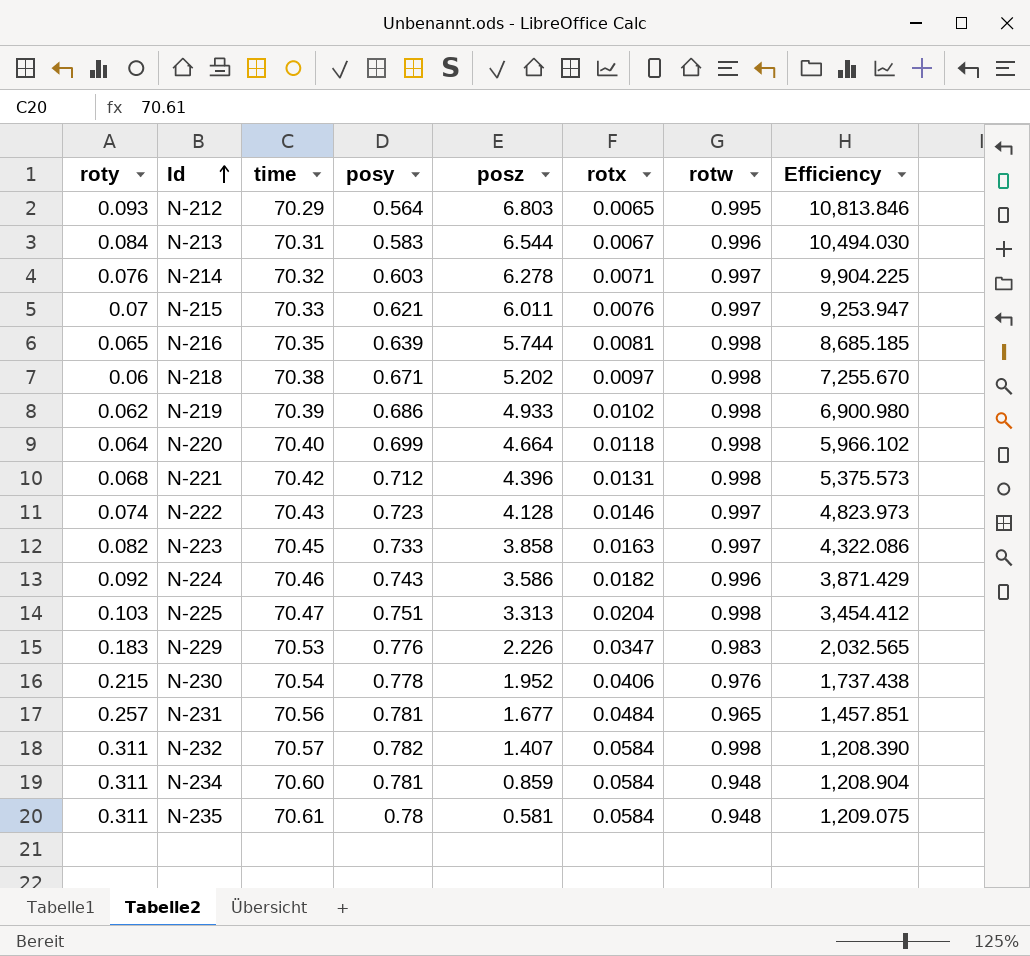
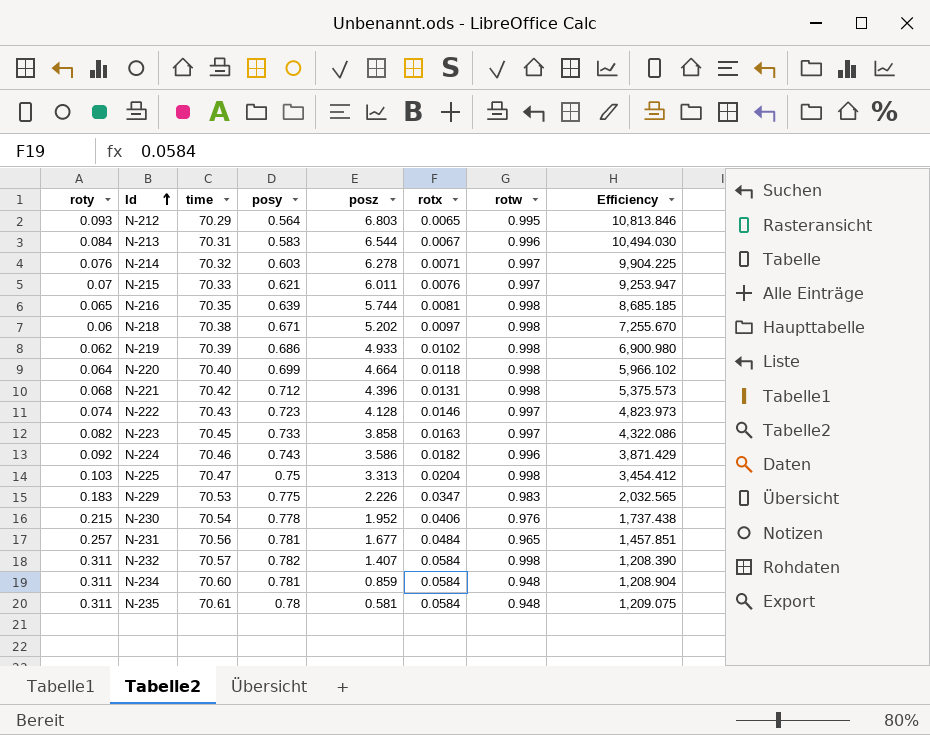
N-225 | posy: 0.751 -> 0.75
N-229 | posy: 0.776 -> 0.775

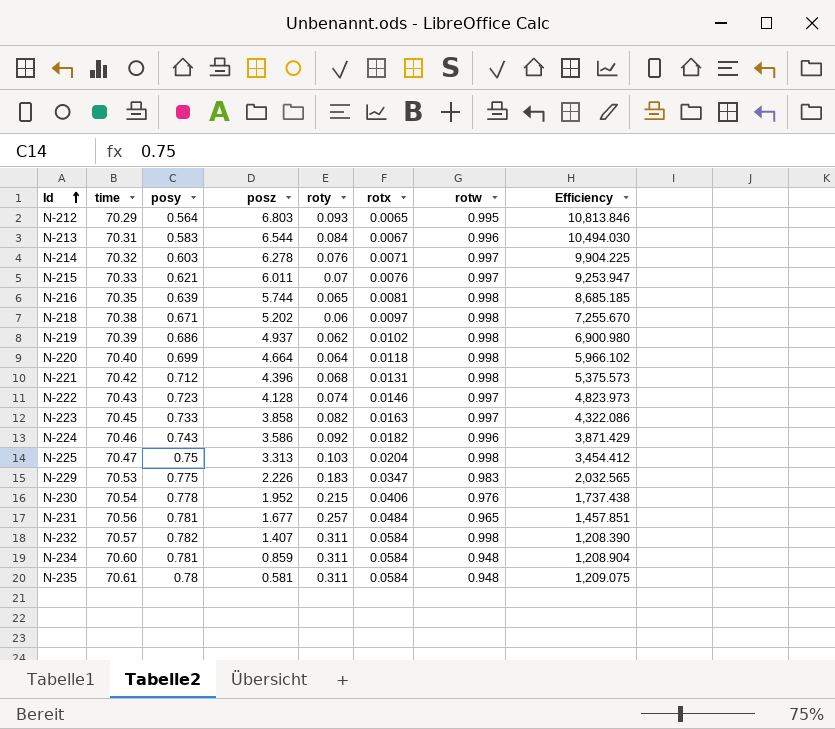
column roty | position: 1 -> 5
N-219 | posz: 4.933 -> 4.937

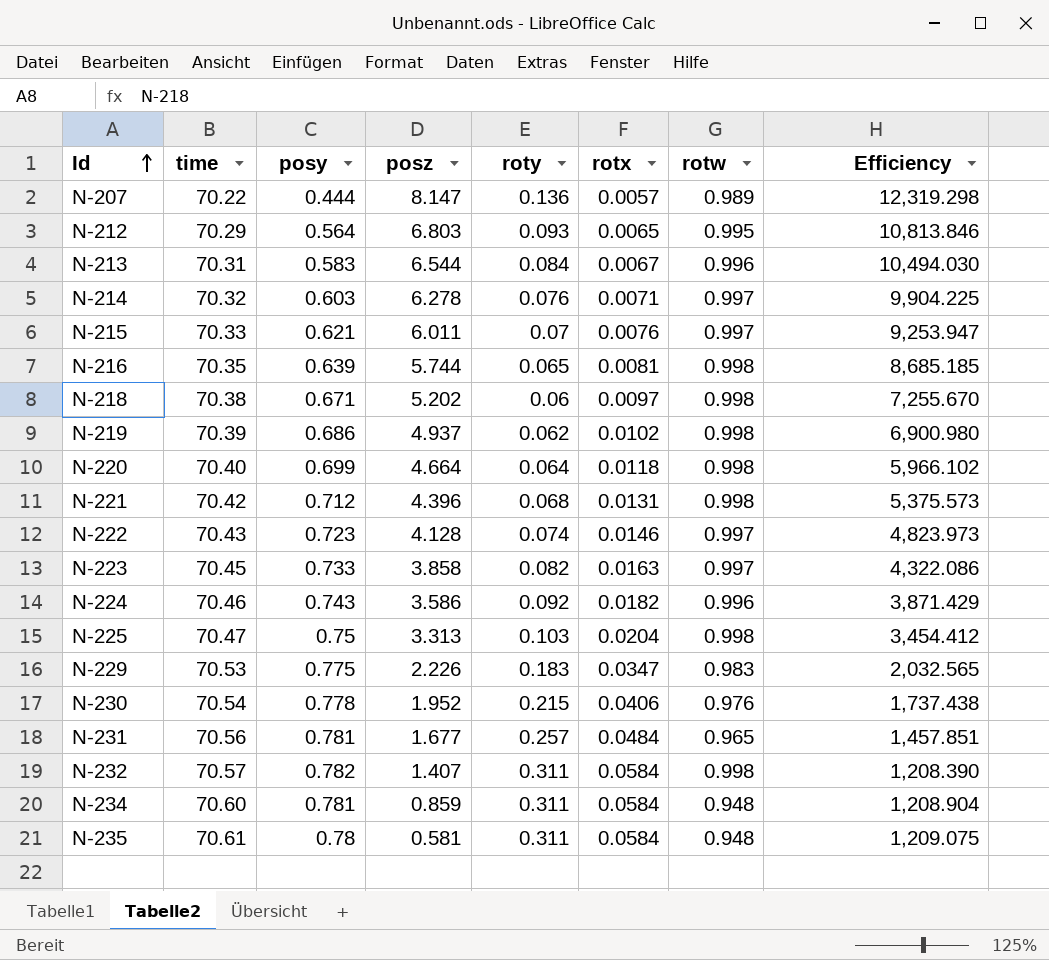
row N-207: none -> 70.22 | 0.444 | 8.147 | 0.136 | 0.0057 | 0.989 | 12,319.298

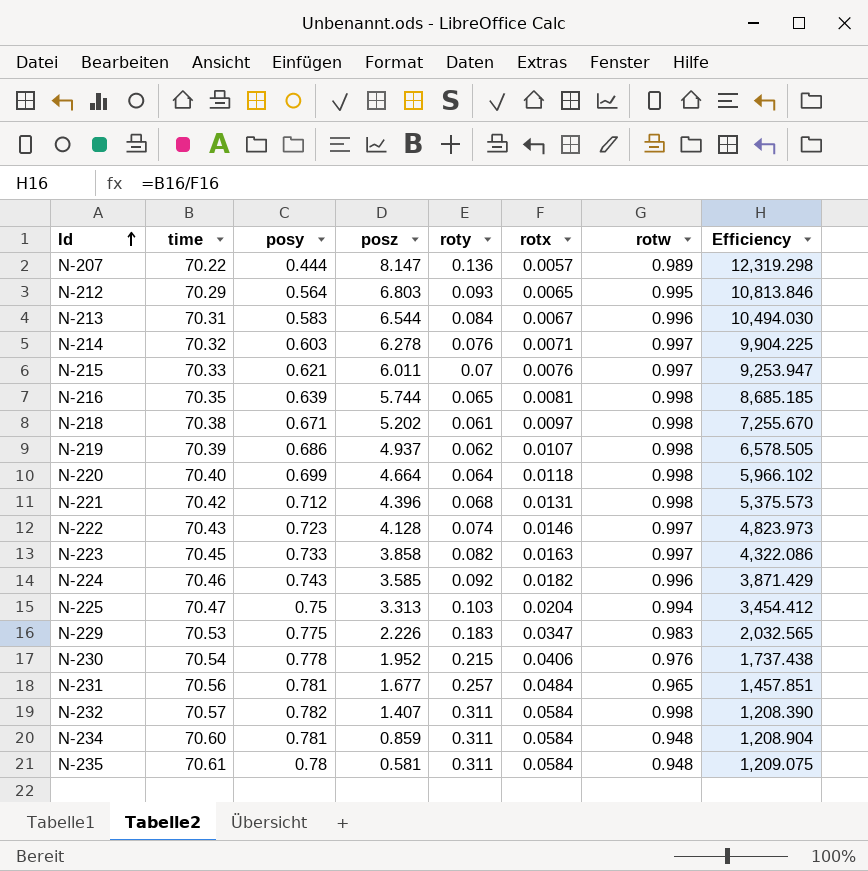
N-218 | roty: 0.06 -> 0.061
N-219 | rotx: 0.0102 -> 0.0107
N-219 | Efficiency: 6,900.980 -> 6,578.505
N-224 | posz: 3.586 -> 3.585
N-225 | rotw: 0.998 -> 0.994

